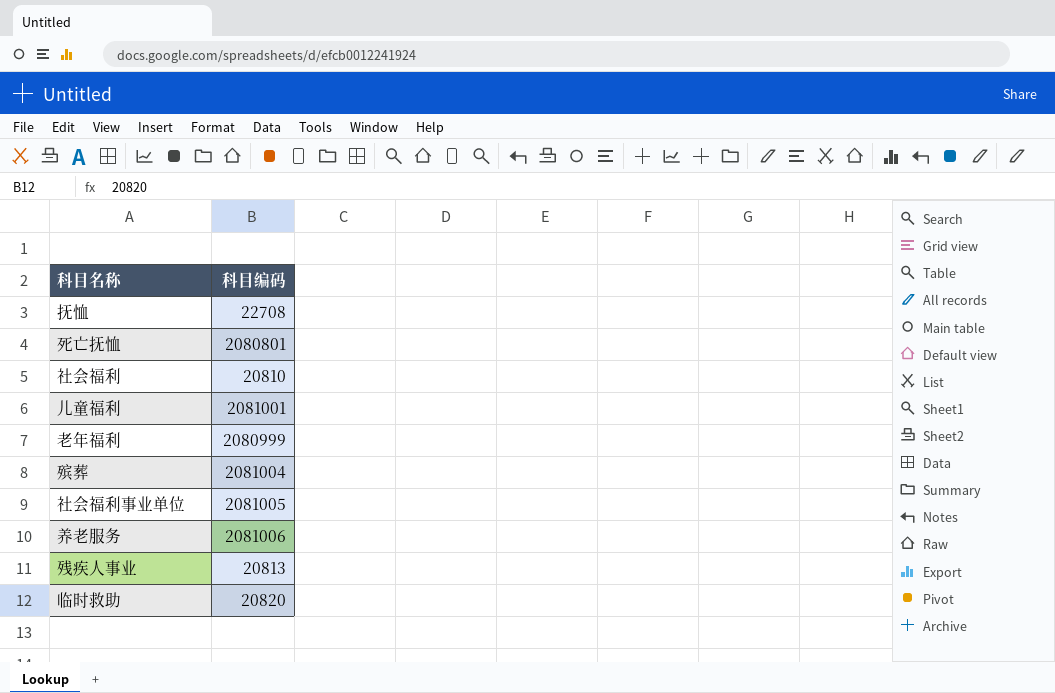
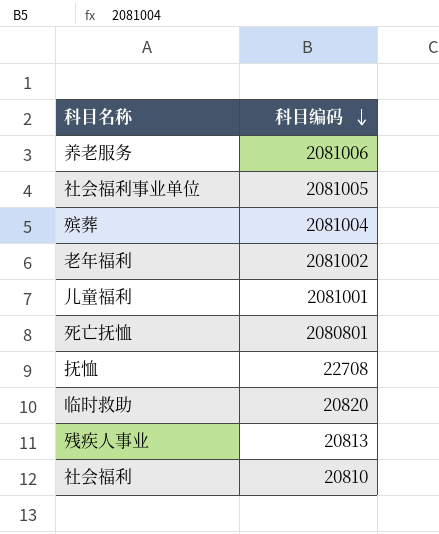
row order: none -> 科目编码 descending
老年福利 | 科目编码: 2080999 -> 2081002

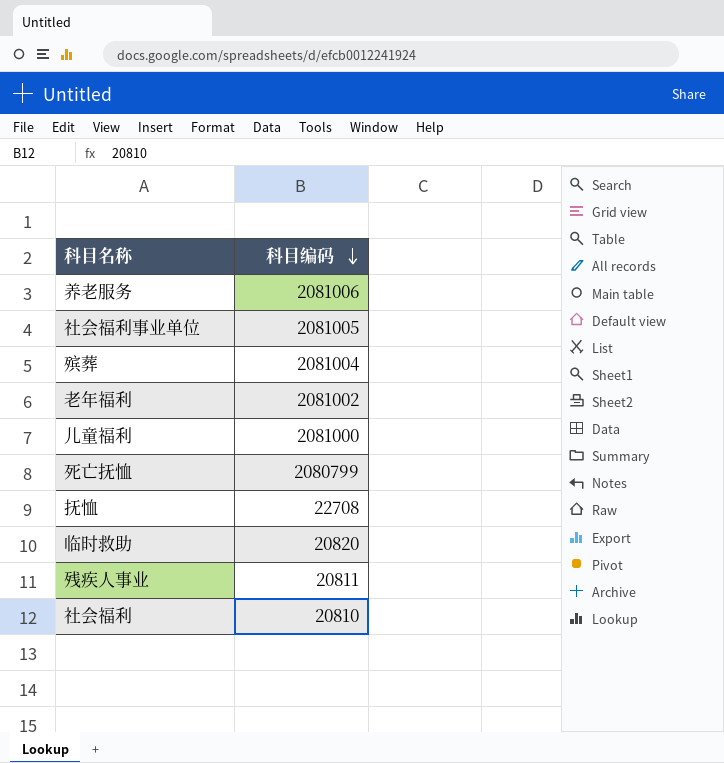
儿童福利 | 科目编码: 2081001 -> 2081000
死亡抚恤 | 科目编码: 2080801 -> 2080799
残疾人事业 | 科目编码: 20813 -> 20811

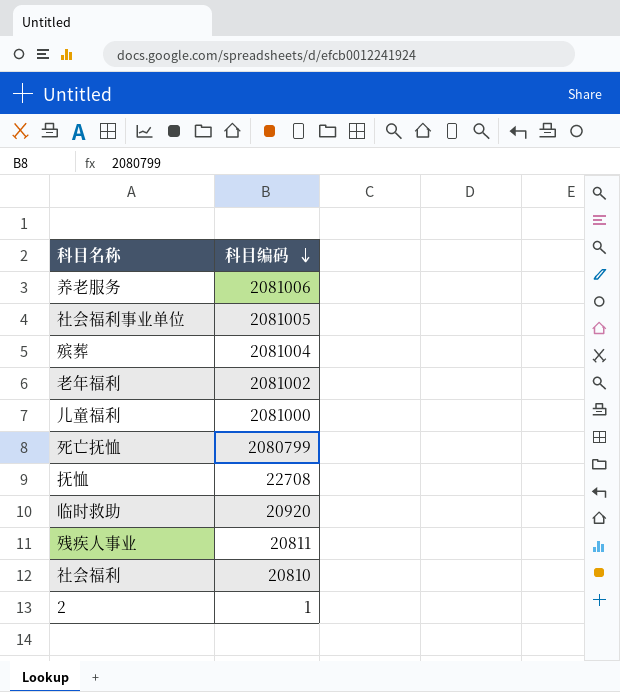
临时救助 | 科目编码: 20820 -> 20920
row 2: none -> 1

